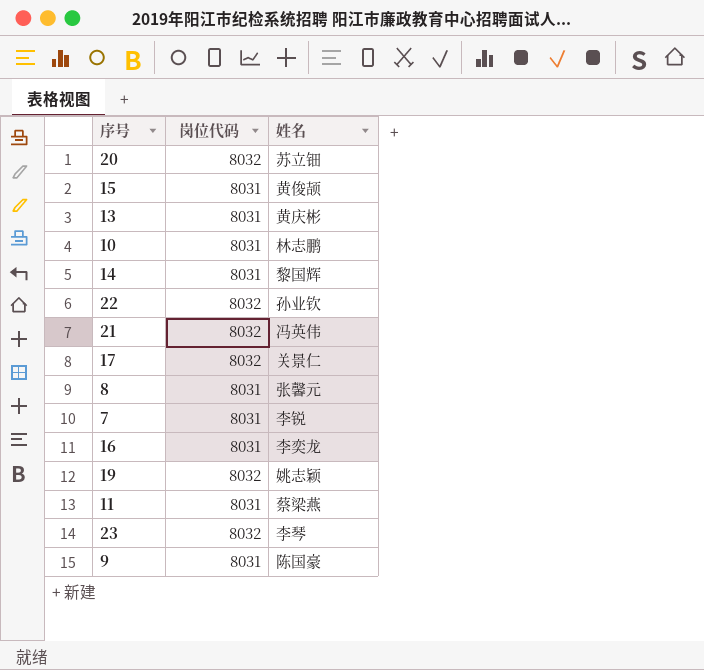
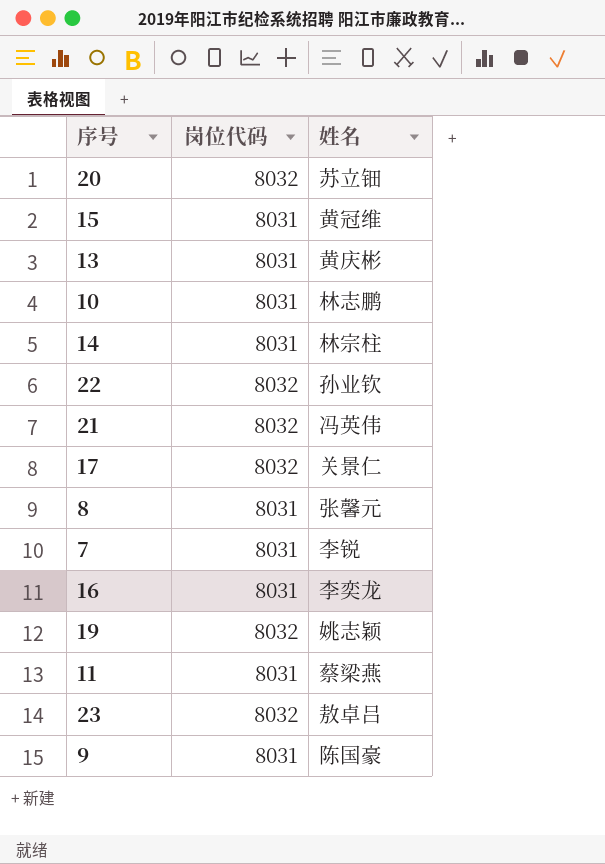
15 | 姓名: 黄俊颉 -> 黄冠维
14 | 姓名: 黎国辉 -> 林宗柱
23 | 姓名: 李琴 -> 敖卓吕

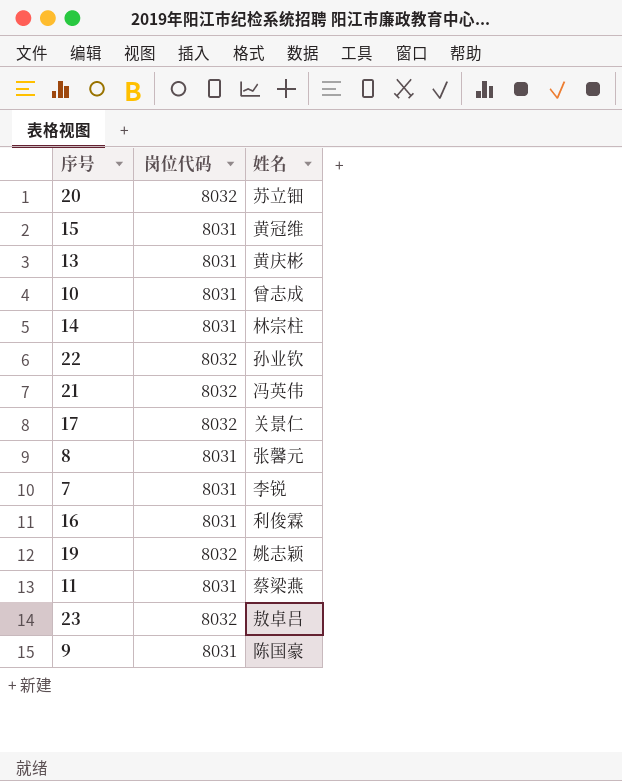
10 | 姓名: 林志鹏 -> 曾志成
16 | 姓名: 李奕龙 -> 利俊霖

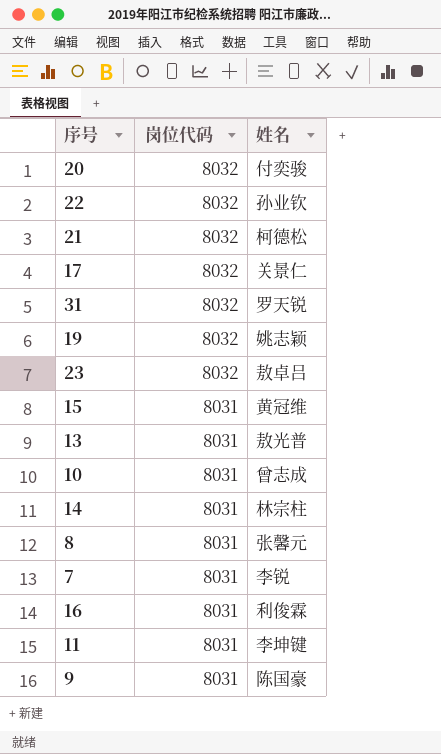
row order: none -> 岗位代码 descending
20 | 姓名: 苏立钿 -> 付奕骏
21 | 姓名: 冯英伟 -> 柯德松
row 31: none -> 8032 | 罗天锐
13 | 姓名: 黄庆彬 -> 敖光普
11 | 姓名: 蔡梁燕 -> 李坤键

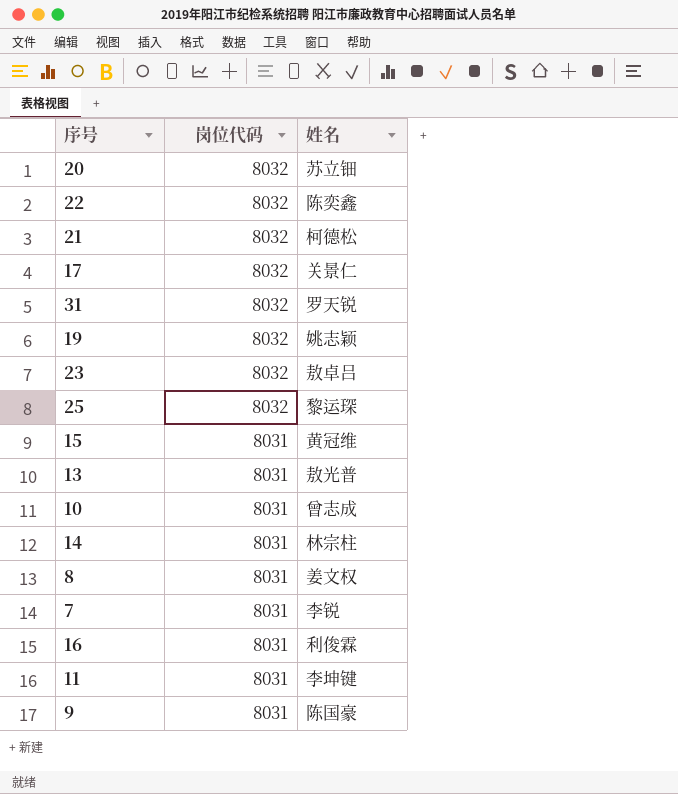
20 | 姓名: 付奕骏 -> 苏立钿
22 | 姓名: 孙业钦 -> 陈奕鑫
row 25: none -> 8032 | 黎运琛
8 | 姓名: 张馨元 -> 姜文权

